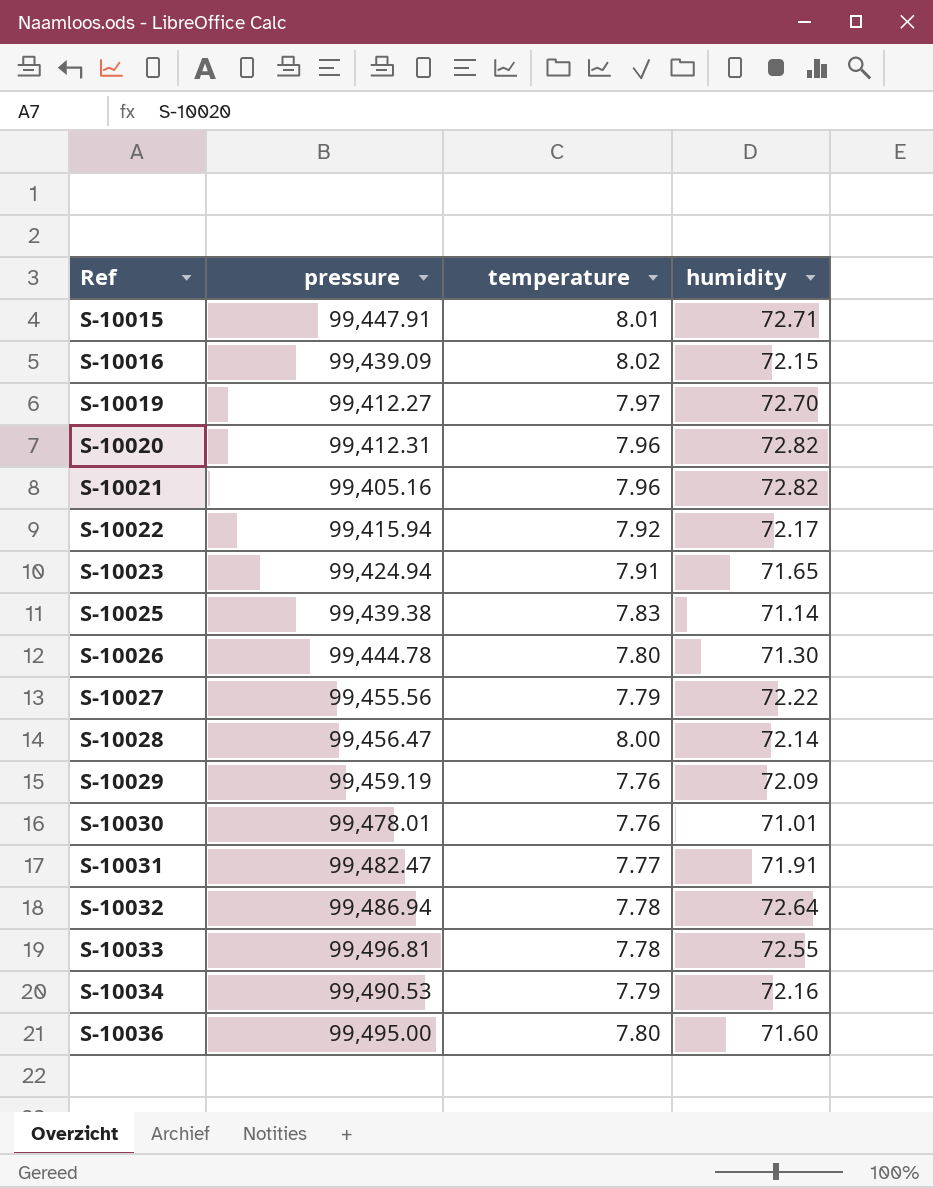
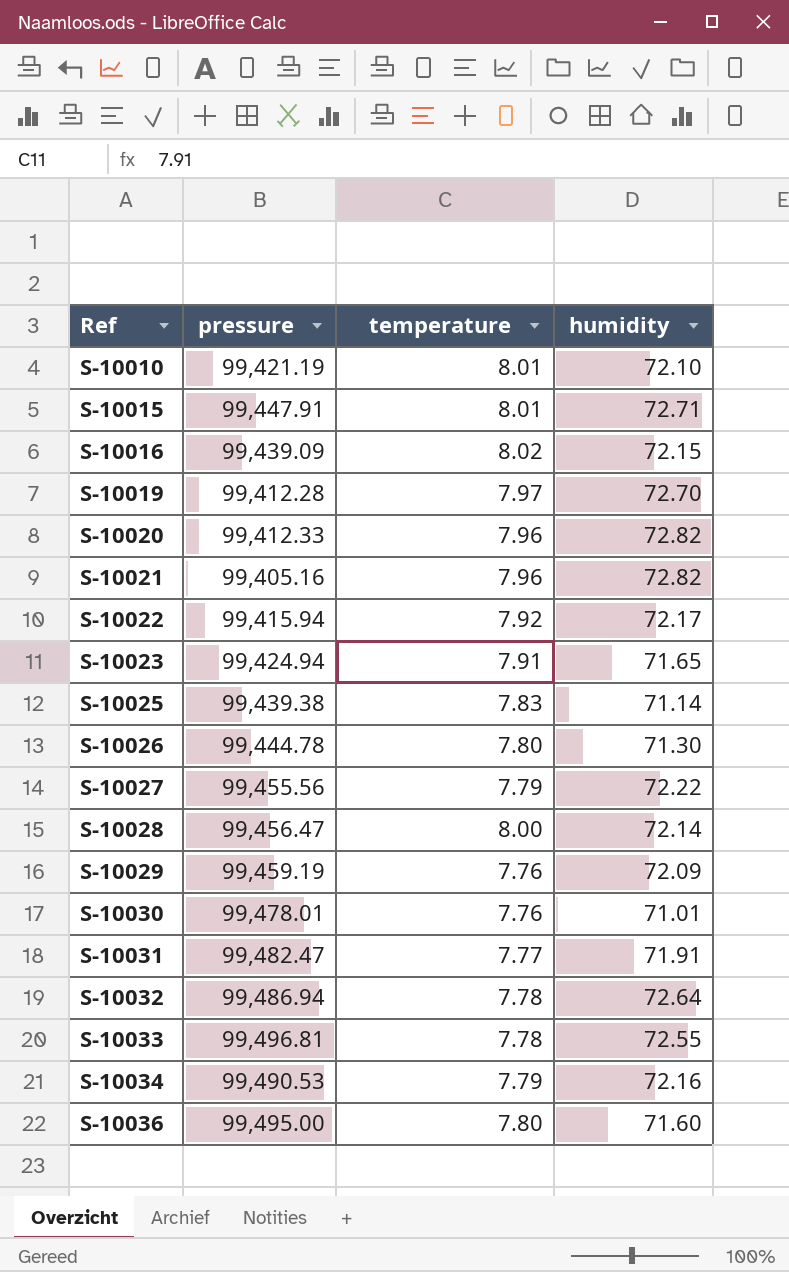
row S-10010: none -> 99,421.19 | 8.01 | 72.10
S-10019 | pressure: 99,412.27 -> 99,412.28
S-10020 | pressure: 99,412.31 -> 99,412.33

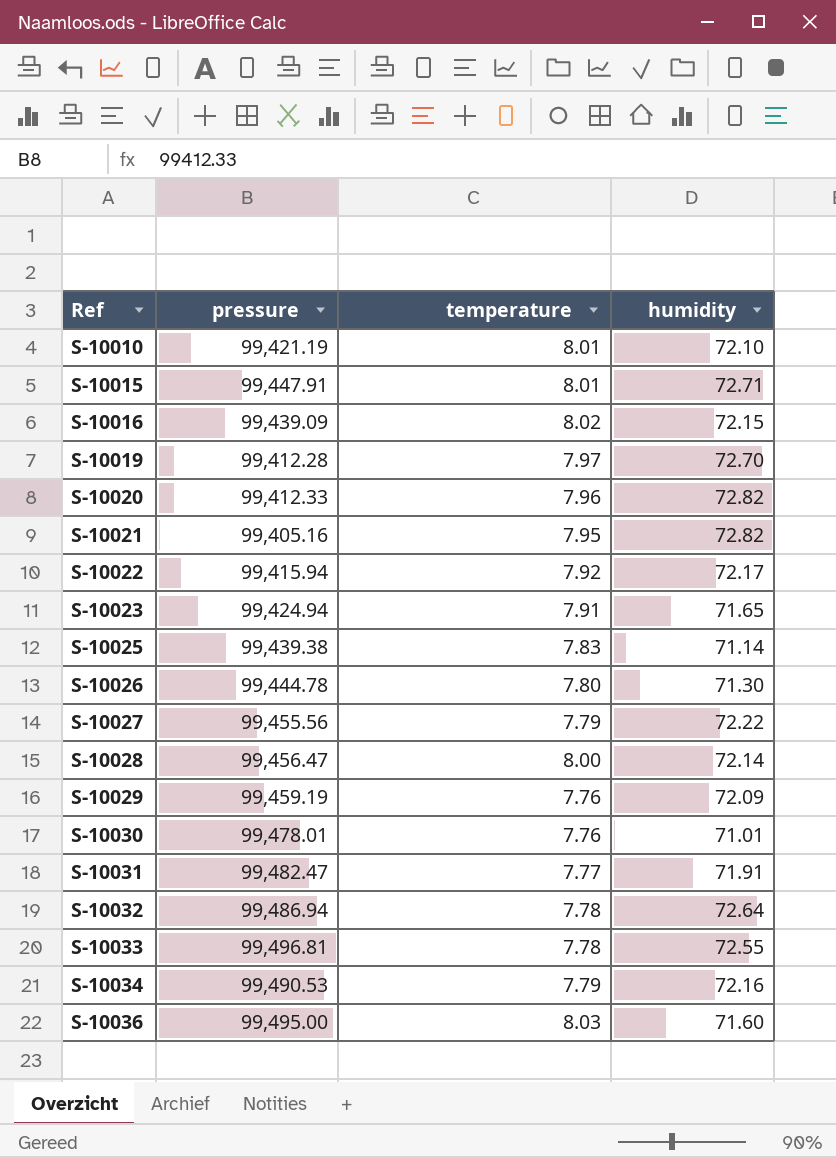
S-10021 | temperature: 7.96 -> 7.95
S-10036 | temperature: 7.80 -> 8.03

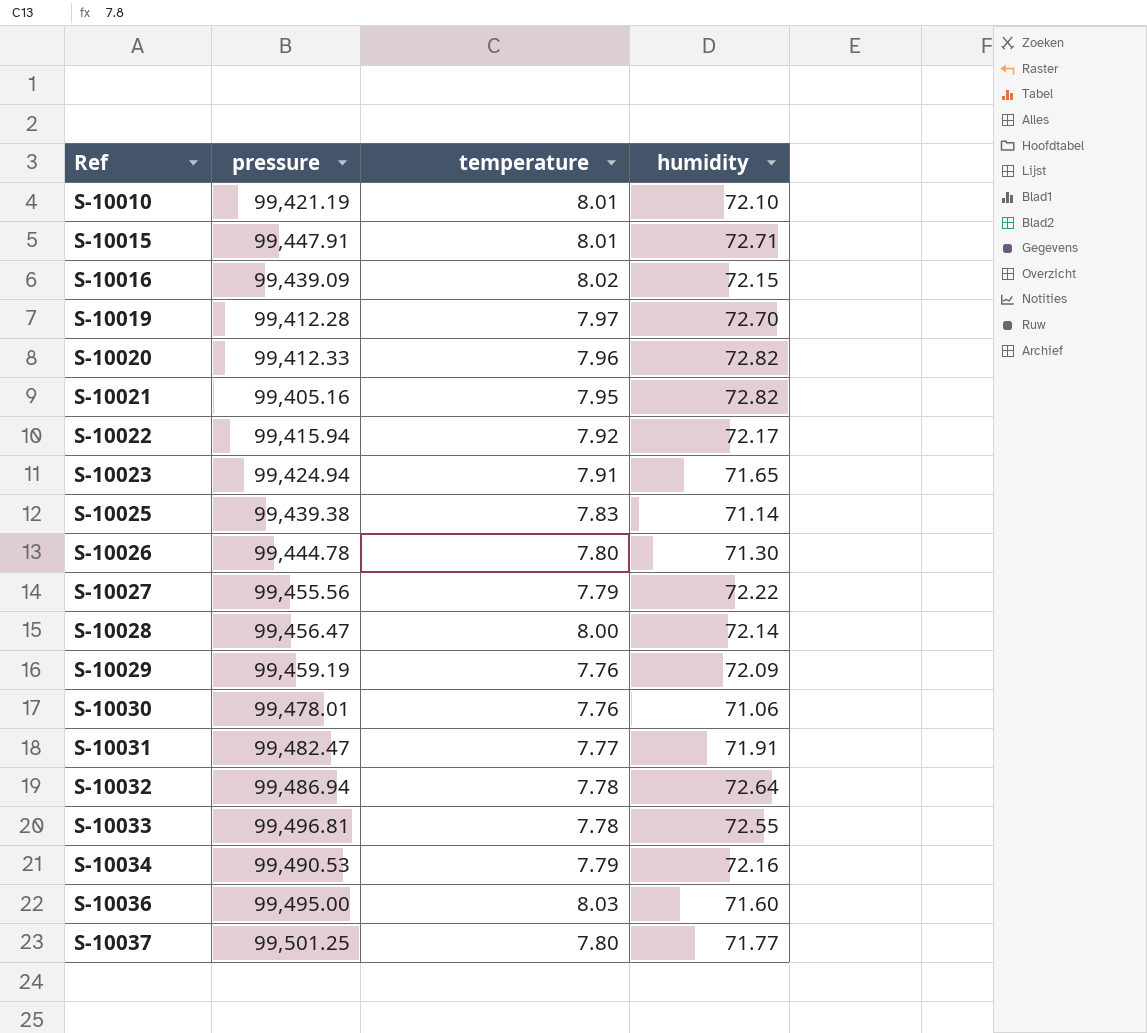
S-10030 | humidity: 71.01 -> 71.06
row S-10037: none -> 99,501.25 | 7.80 | 71.77

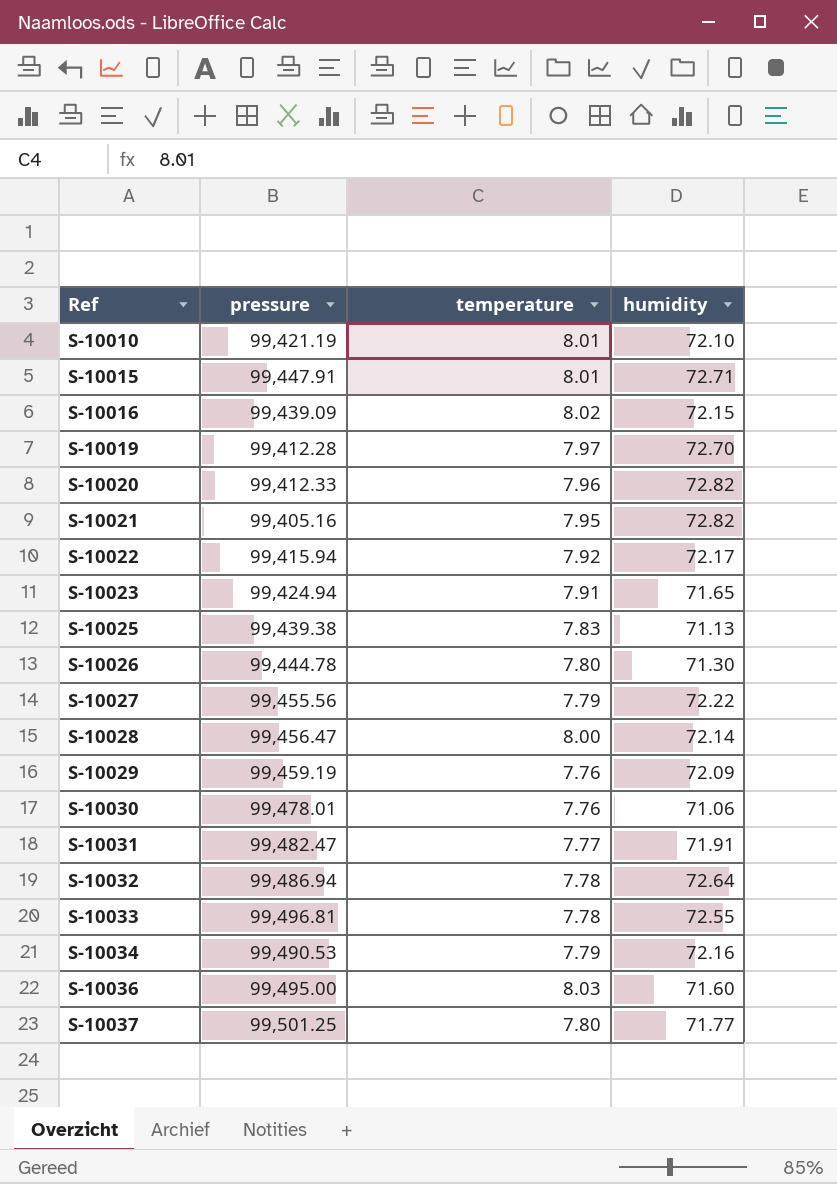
S-10025 | humidity: 71.14 -> 71.13

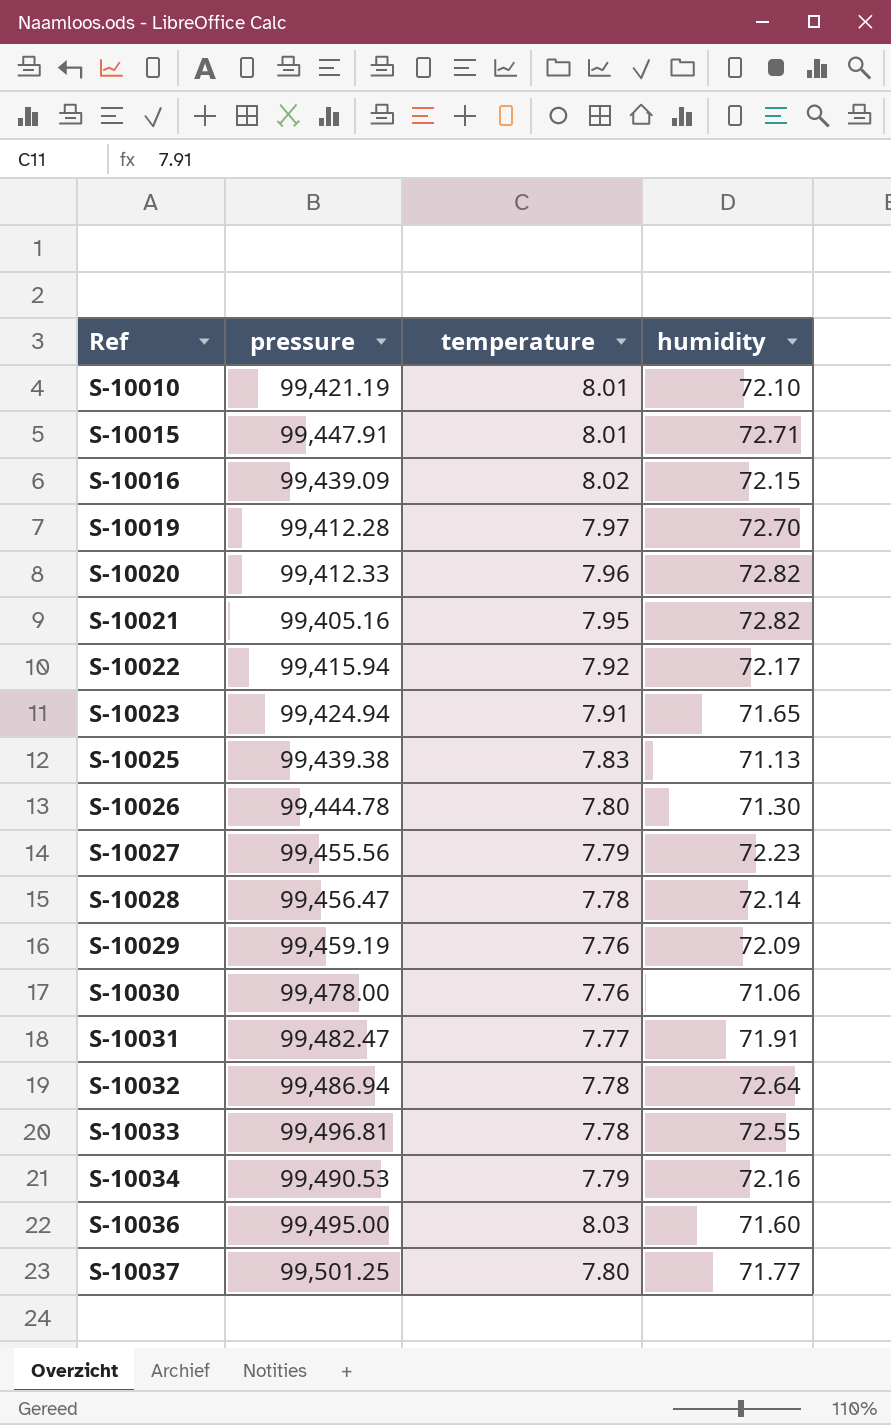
S-10027 | humidity: 72.22 -> 72.23
S-10028 | temperature: 8.00 -> 7.78
S-10030 | pressure: 99,478.01 -> 99,478.00

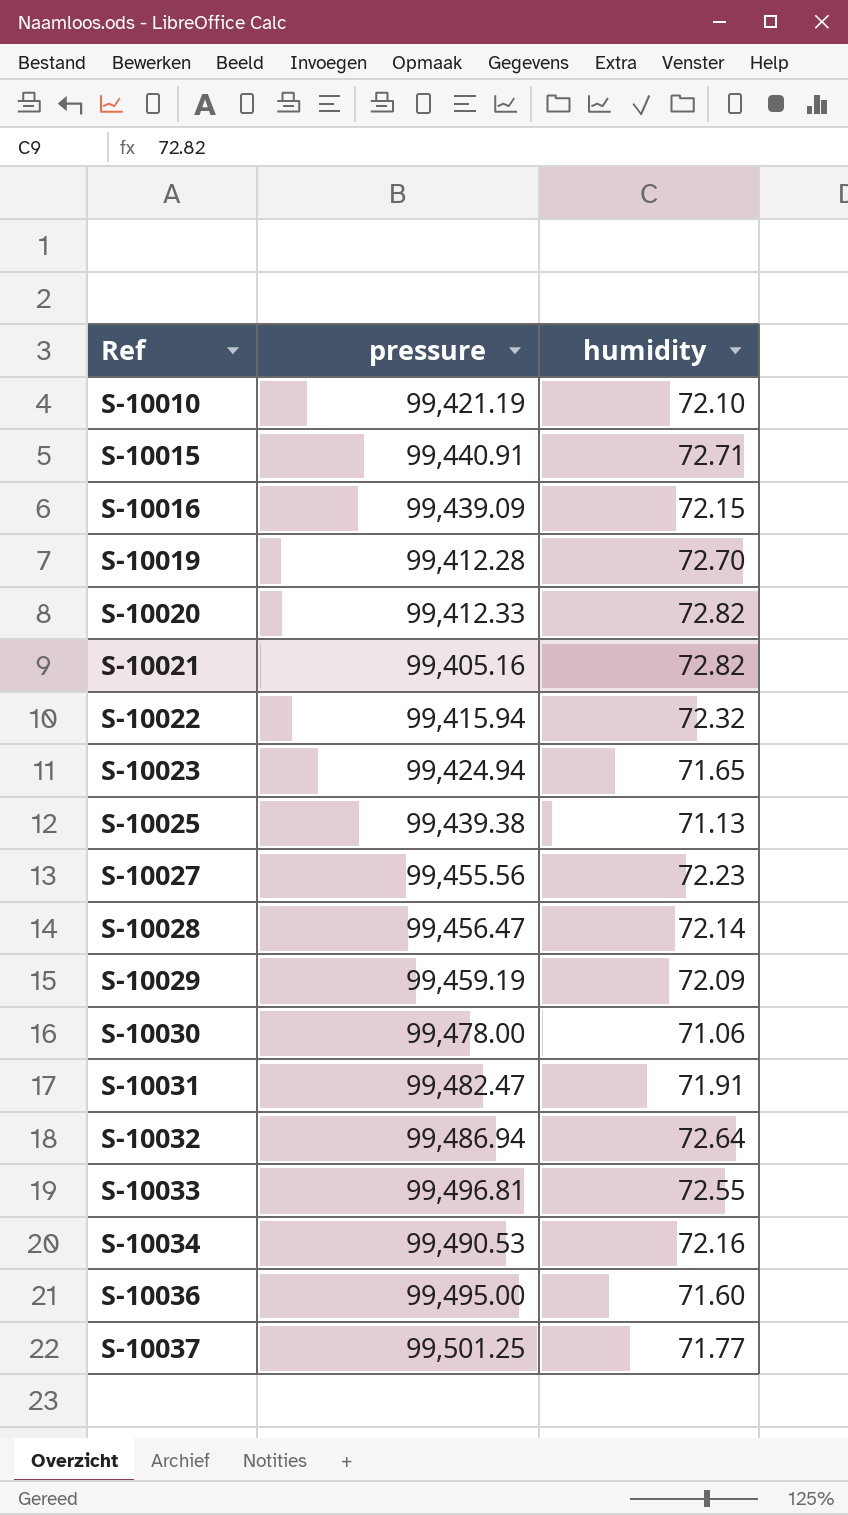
column temperature | position: 3 -> none
row S-10026: 99,444.78 | 7.80 | 71.30 -> none
S-10015 | pressure: 99,447.91 -> 99,440.91
S-10022 | humidity: 72.17 -> 72.32

